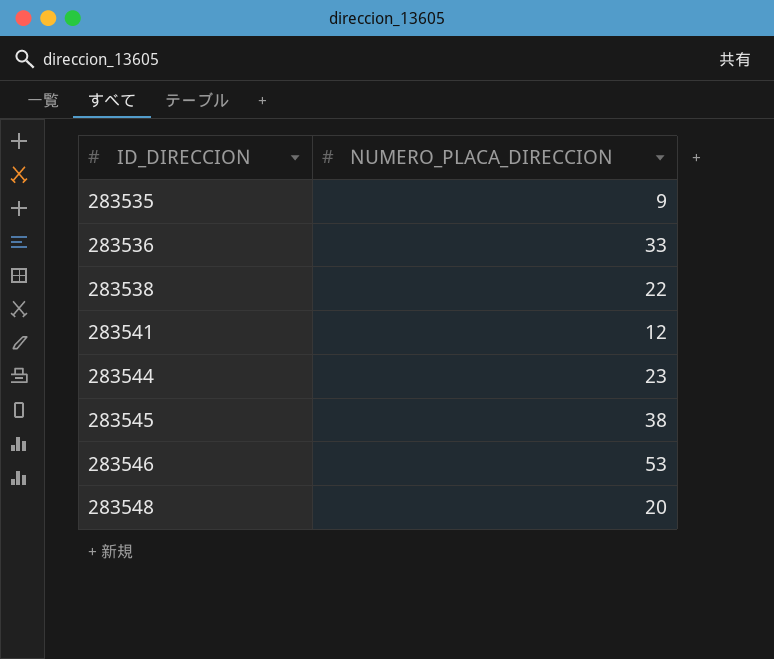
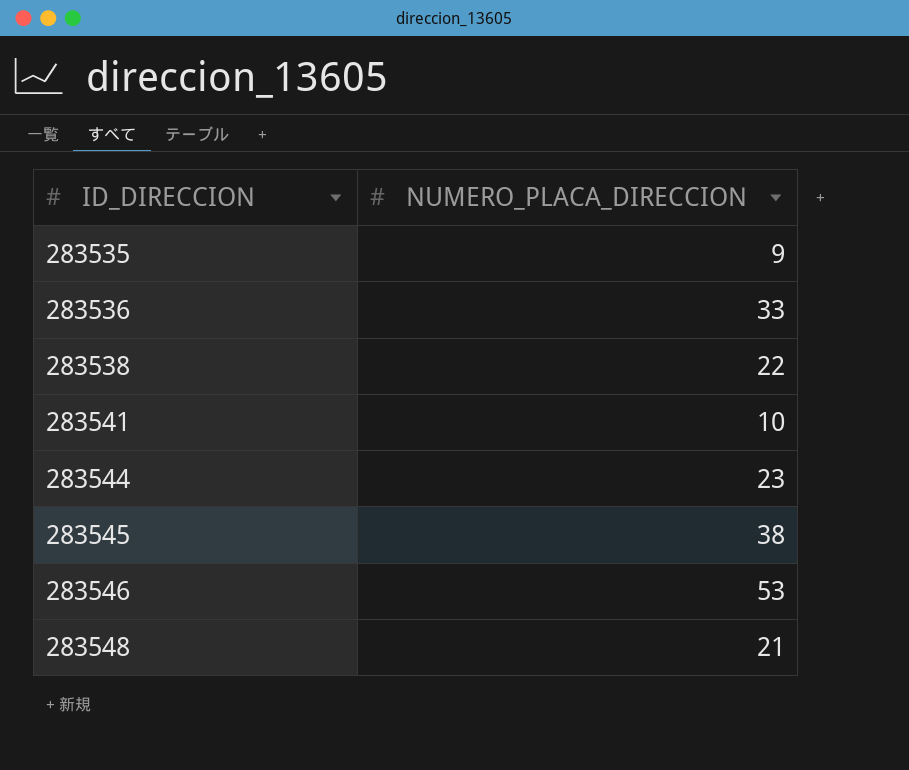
283541 | NUMERO_PLACA_DIRECCION: 12 -> 10
283548 | NUMERO_PLACA_DIRECCION: 20 -> 21

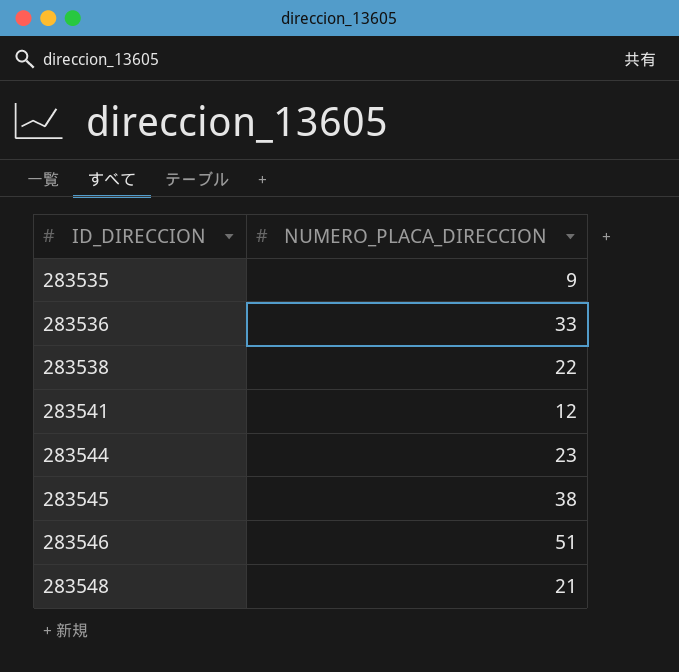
283541 | NUMERO_PLACA_DIRECCION: 10 -> 12
283546 | NUMERO_PLACA_DIRECCION: 53 -> 51

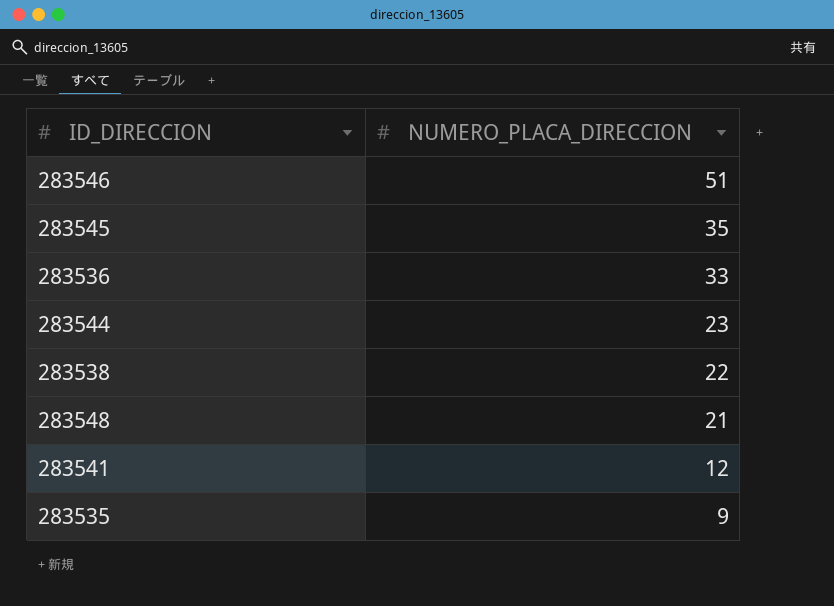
row order: ID_DIRECCION ascending -> NUMERO_PLACA_DIRECCION descending
283545 | NUMERO_PLACA_DIRECCION: 38 -> 35

